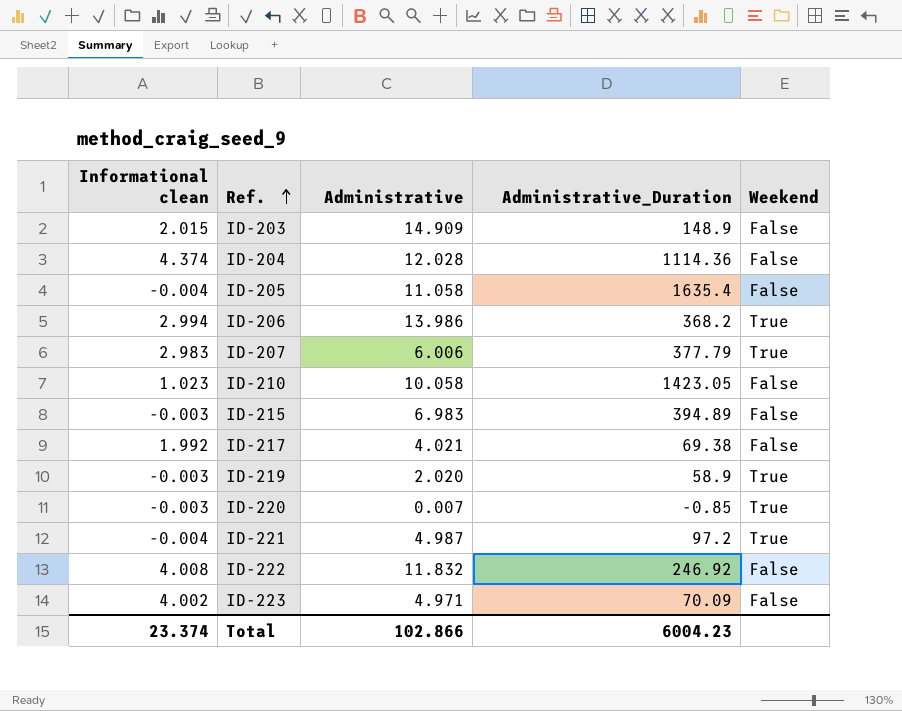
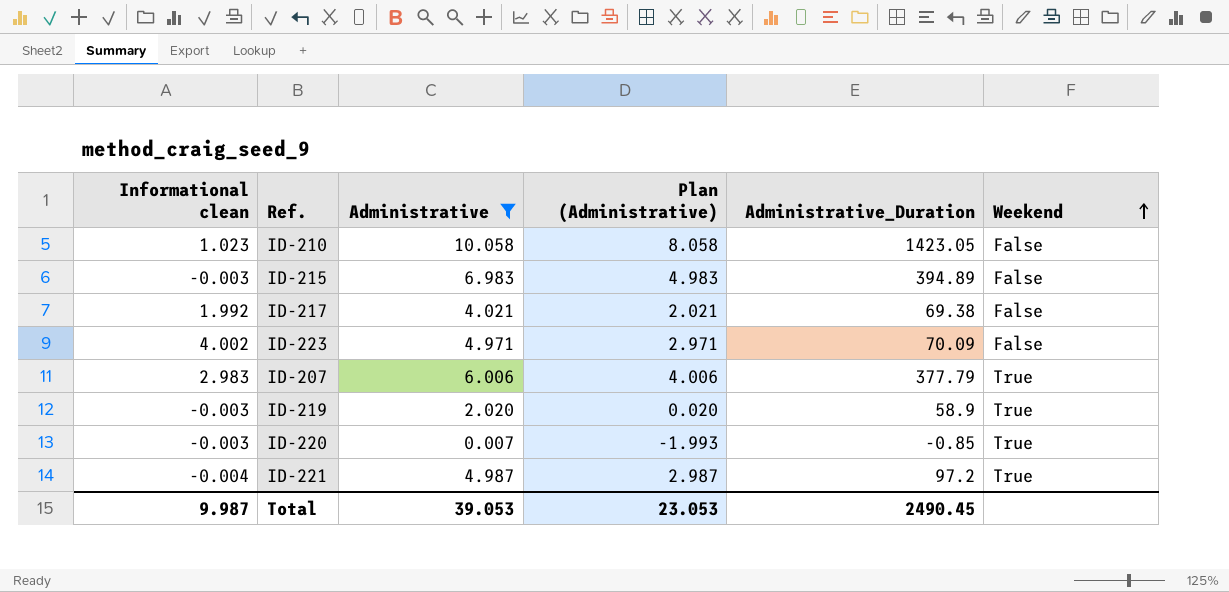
filter: none -> Administrative <= 10.058
row order: Ref. ascending -> Weekend ascending
column Plan (Administrative) | formula: none -> [Administrative] - 2
Total | Informational clean: 23.374 -> 9.987
Total | Administrative: 102.866 -> 39.053
Total | Administrative_Duration: 6004.23 -> 2490.45

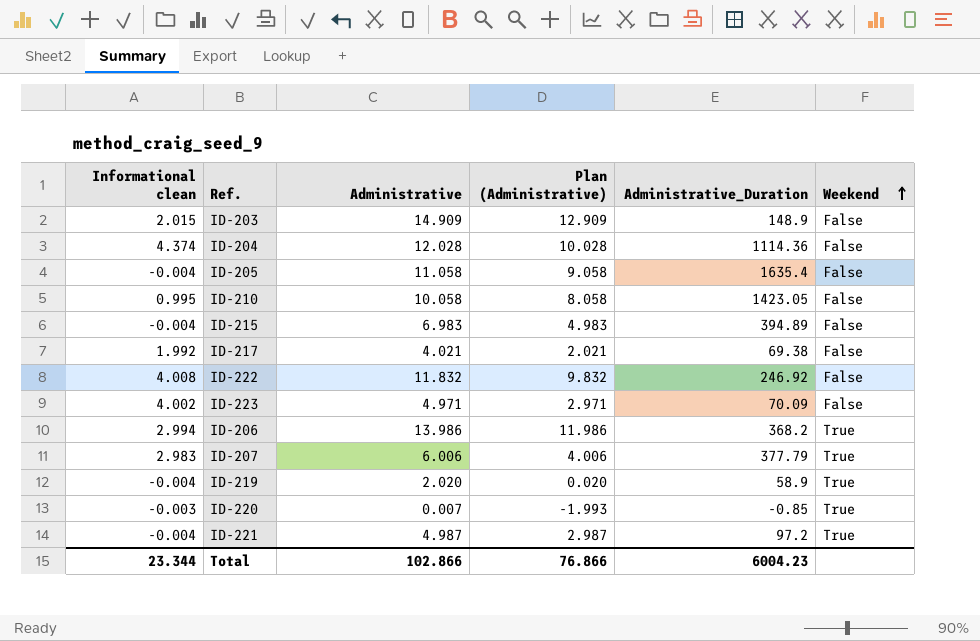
filter: Administrative <= 10.058 -> none
ID-210 | Informational clean: 1.023 -> 0.995
ID-215 | Informational clean: -0.003 -> -0.004
ID-219 | Informational clean: -0.003 -> -0.004
Total | Informational clean: 9.987 -> 23.344
Total | Administrative: 39.053 -> 102.866
Total | Plan (Administrative): 23.053 -> 76.866
Total | Administrative_Duration: 2490.45 -> 6004.23

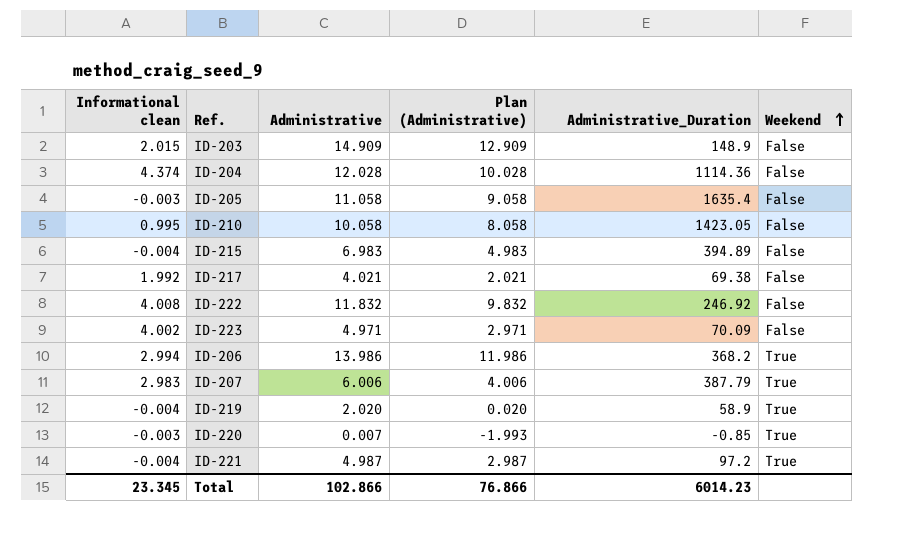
ID-205 | Informational clean: -0.004 -> -0.003
ID-207 | Administrative_Duration: 377.79 -> 387.79
Total | Informational clean: 23.344 -> 23.345
Total | Administrative_Duration: 6004.23 -> 6014.23

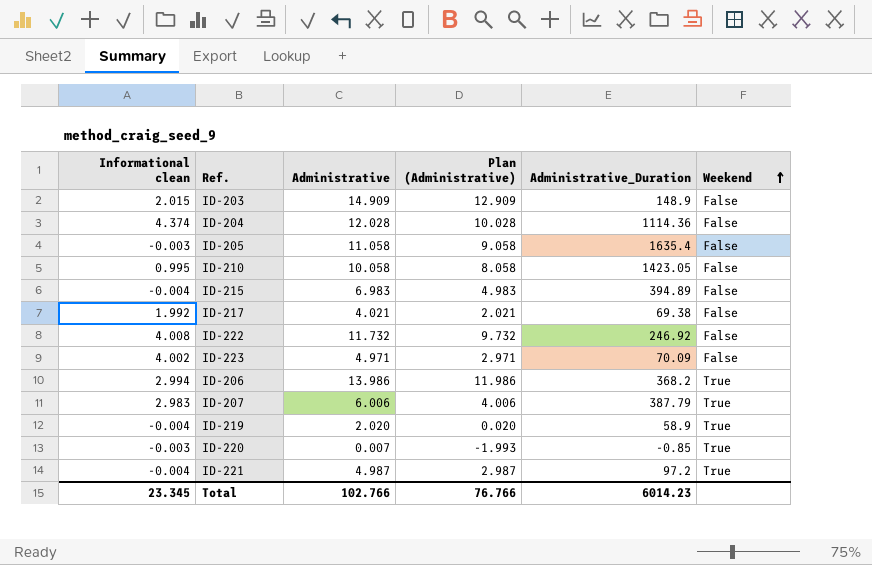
ID-222 | Administrative: 11.832 -> 11.732
ID-222 | Plan (Administrative): 9.832 -> 9.732
Total | Administrative: 102.866 -> 102.766
Total | Plan (Administrative): 76.866 -> 76.766

